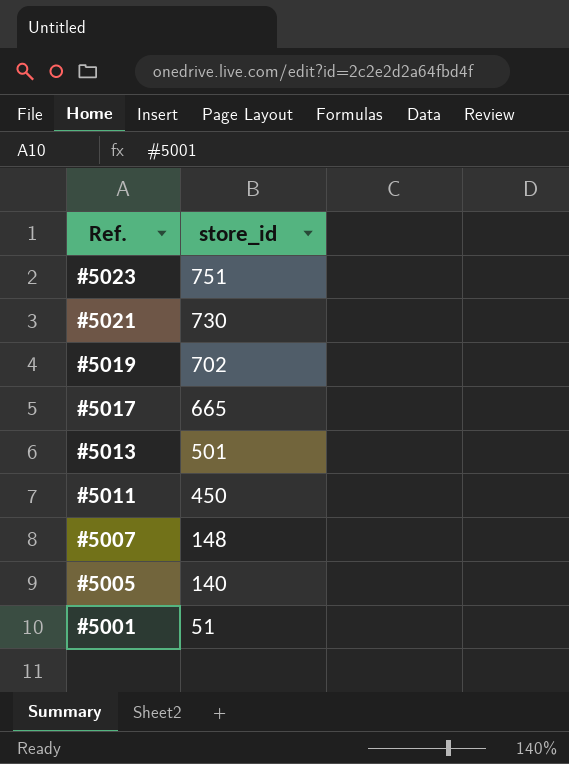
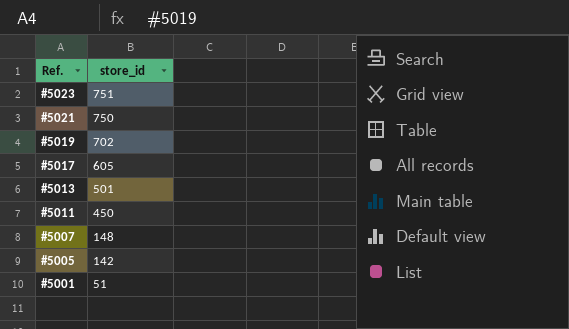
#5021 | store_id: 730 -> 750
#5017 | store_id: 665 -> 605
#5005 | store_id: 140 -> 142

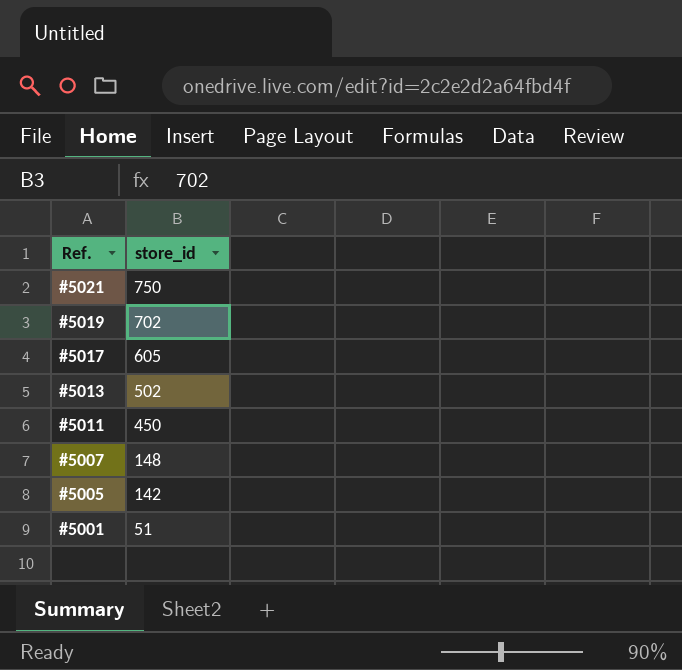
row #5023: 751 -> none
#5013 | store_id: 501 -> 502

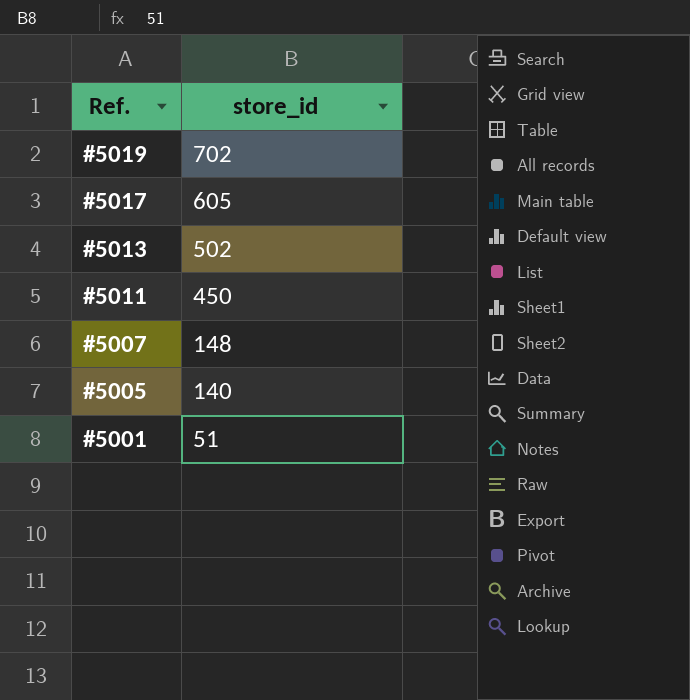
row #5021: 750 -> none
#5005 | store_id: 142 -> 140

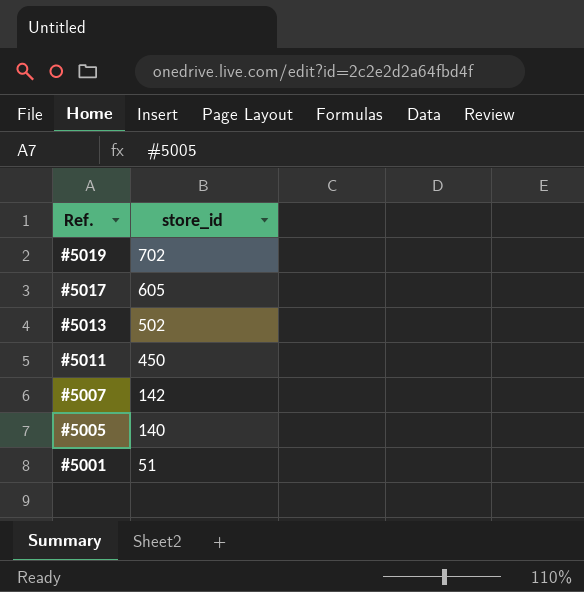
#5007 | store_id: 148 -> 142

